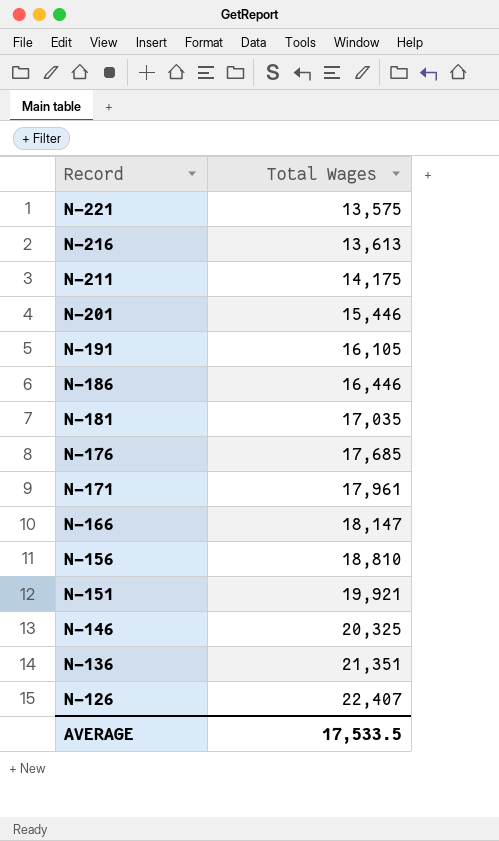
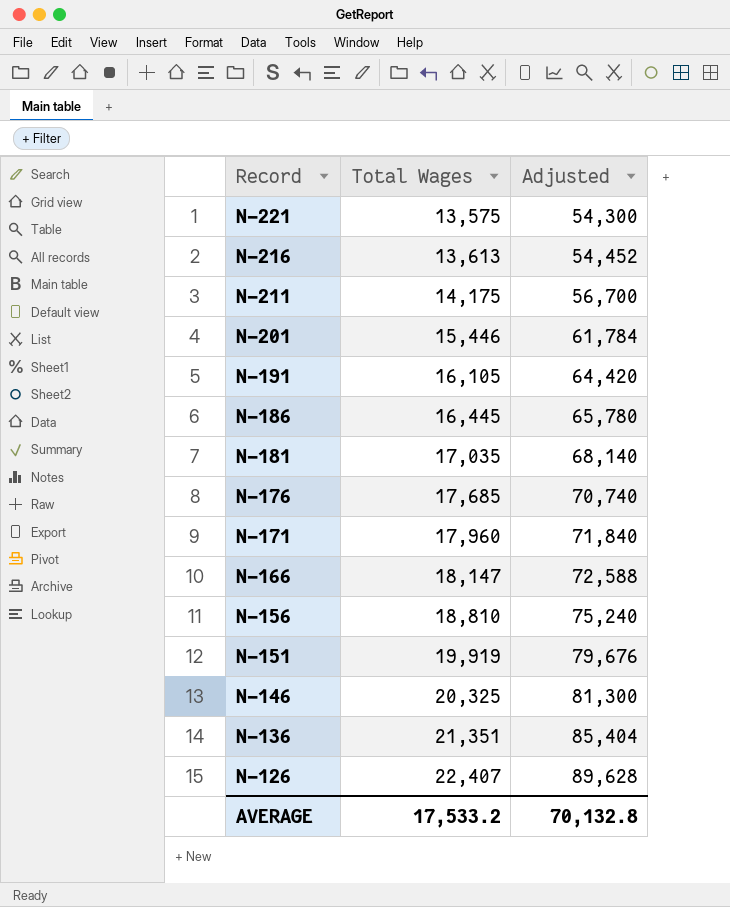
column Adjusted | formula: none -> [Total Wages] * 4
N-186 | Total Wages: 16,446 -> 16,445
N-171 | Total Wages: 17,961 -> 17,960
N-151 | Total Wages: 19,921 -> 19,919
AVERAGE | Total Wages: 17,533.5 -> 17,533.2

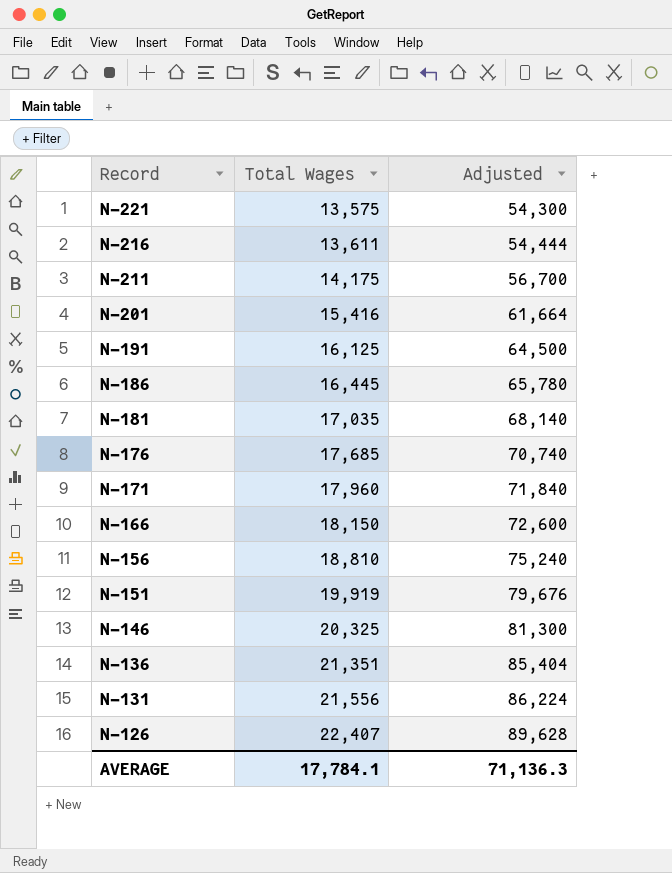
N-216 | Total Wages: 13,613 -> 13,611
N-216 | Adjusted: 54,452 -> 54,444
N-201 | Total Wages: 15,446 -> 15,416
N-201 | Adjusted: 61,784 -> 61,664
N-191 | Total Wages: 16,105 -> 16,125
N-191 | Adjusted: 64,420 -> 64,500
N-166 | Total Wages: 18,147 -> 18,150
N-166 | Adjusted: 72,588 -> 72,600
row N-131: none -> 21,556 | 86,224
AVERAGE | Total Wages: 17,533.2 -> 17,784.1
AVERAGE | Adjusted: 70,132.8 -> 71,136.3

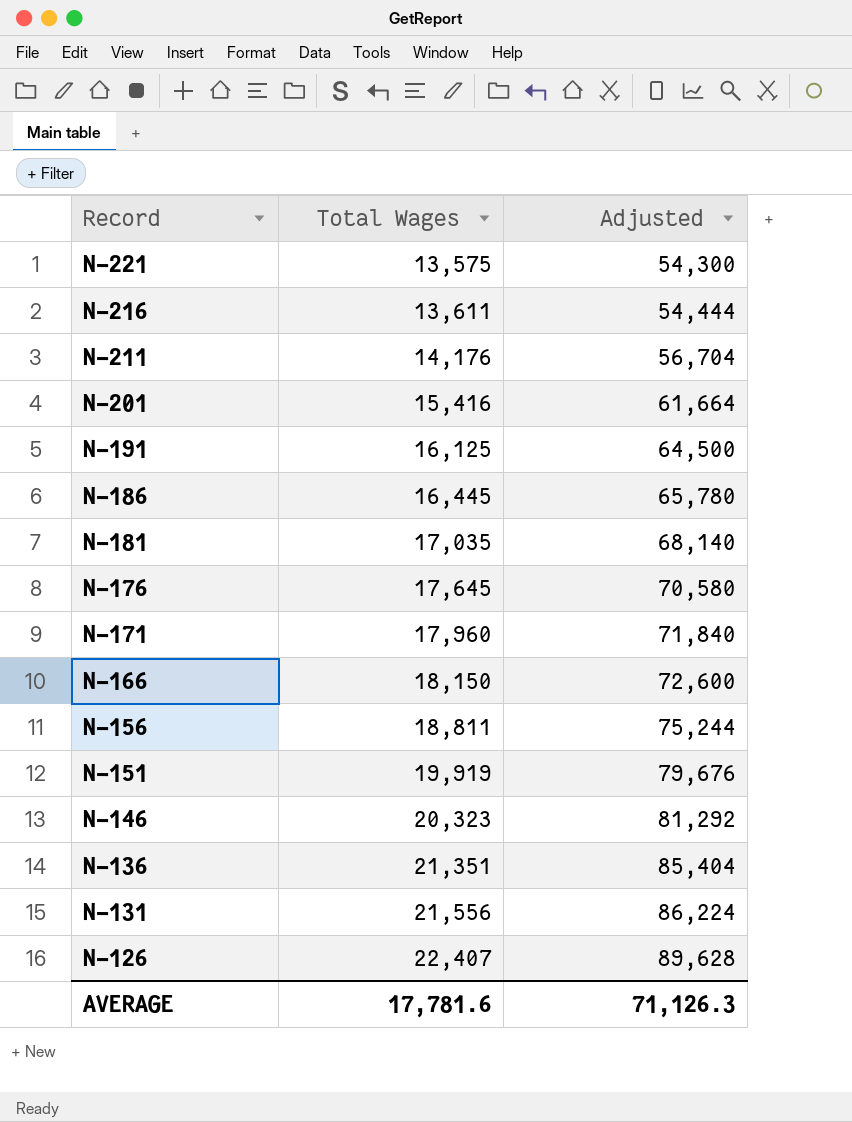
N-211 | Total Wages: 14,175 -> 14,176
N-211 | Adjusted: 56,700 -> 56,704
N-176 | Total Wages: 17,685 -> 17,645
N-176 | Adjusted: 70,740 -> 70,580
N-156 | Total Wages: 18,810 -> 18,811
N-156 | Adjusted: 75,240 -> 75,244
N-146 | Total Wages: 20,325 -> 20,323
N-146 | Adjusted: 81,300 -> 81,292
AVERAGE | Total Wages: 17,784.1 -> 17,781.6
AVERAGE | Adjusted: 71,136.3 -> 71,126.3

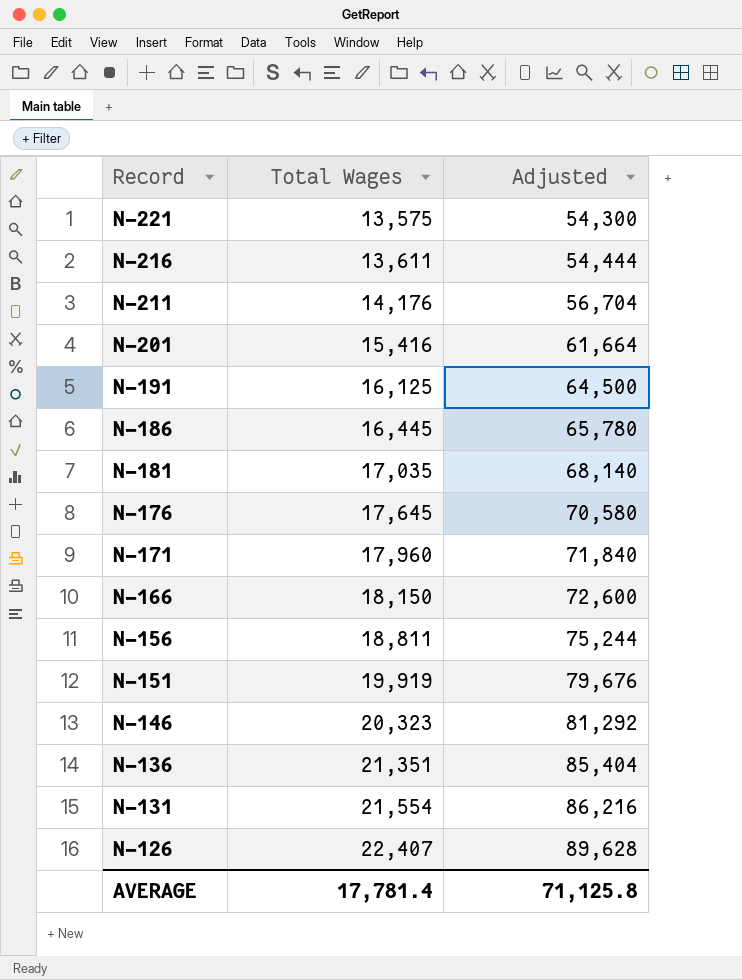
N-131 | Total Wages: 21,556 -> 21,554
N-131 | Adjusted: 86,224 -> 86,216
AVERAGE | Total Wages: 17,781.6 -> 17,781.4
AVERAGE | Adjusted: 71,126.3 -> 71,125.8

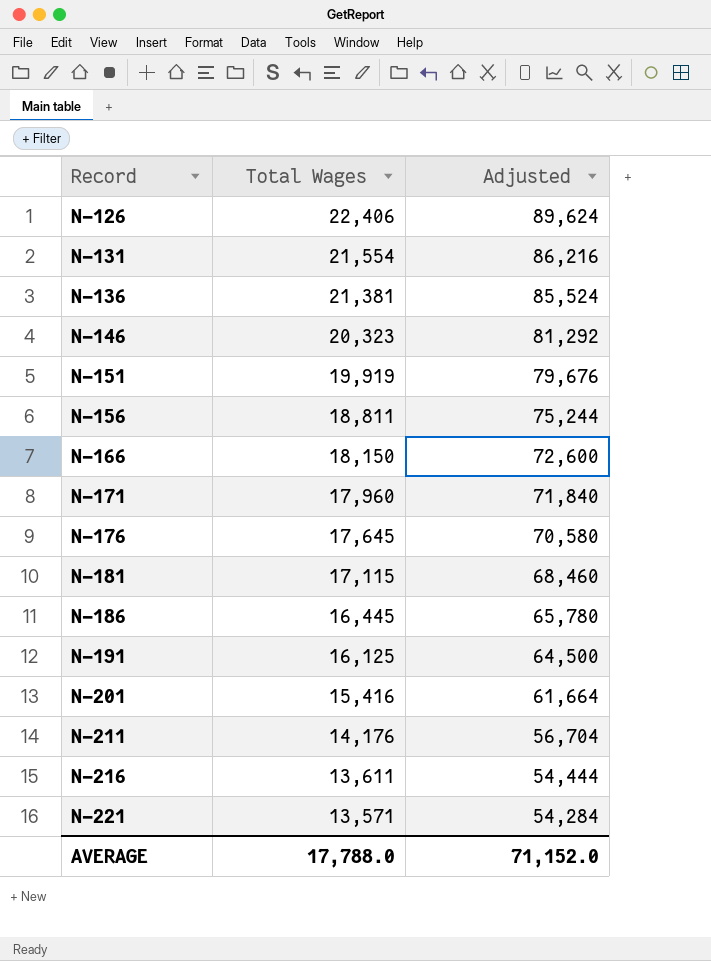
row order: Record descending -> Record ascending
N-126 | Total Wages: 22,407 -> 22,406
N-126 | Adjusted: 89,628 -> 89,624
N-136 | Total Wages: 21,351 -> 21,381
N-136 | Adjusted: 85,404 -> 85,524
N-181 | Total Wages: 17,035 -> 17,115
N-181 | Adjusted: 68,140 -> 68,460
N-221 | Total Wages: 13,575 -> 13,571
N-221 | Adjusted: 54,300 -> 54,284
AVERAGE | Total Wages: 17,781.4 -> 17,788.0
AVERAGE | Adjusted: 71,125.8 -> 71,152.0

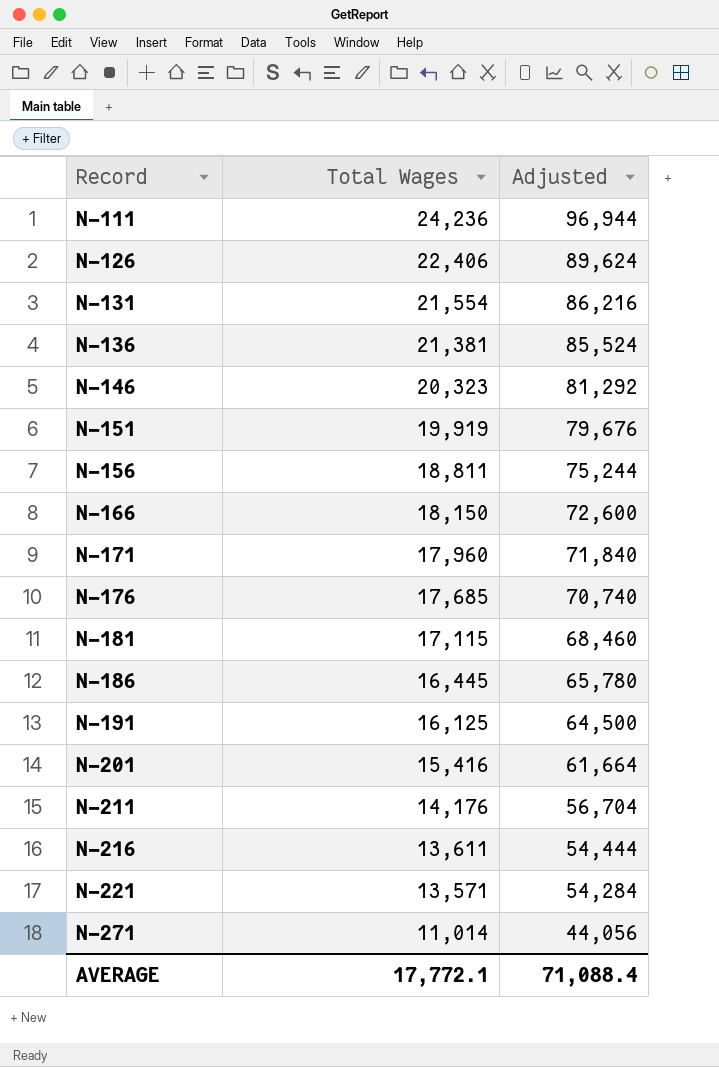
row N-111: none -> 24,236 | 96,944
N-176 | Total Wages: 17,645 -> 17,685
N-176 | Adjusted: 70,580 -> 70,740
row N-271: none -> 11,014 | 44,056
AVERAGE | Total Wages: 17,788.0 -> 17,772.1
AVERAGE | Adjusted: 71,152.0 -> 71,088.4

